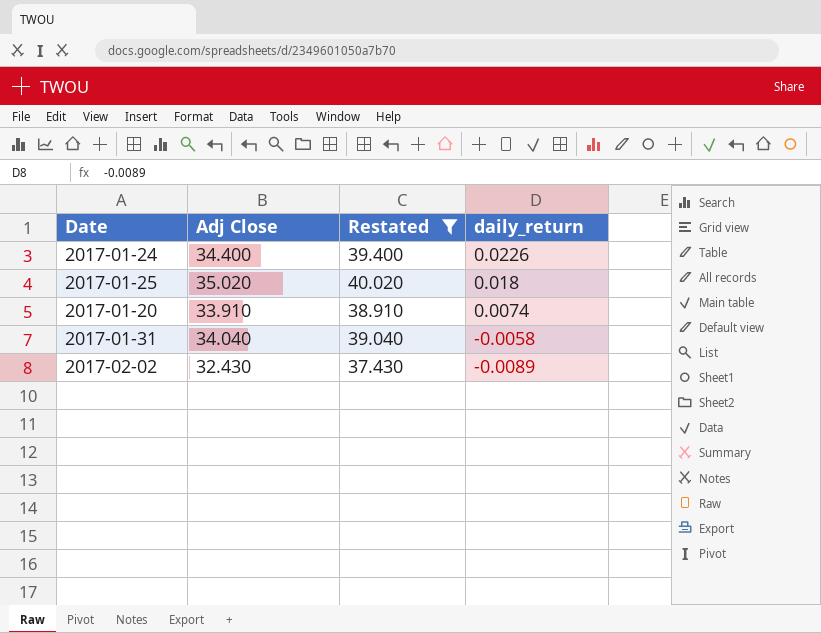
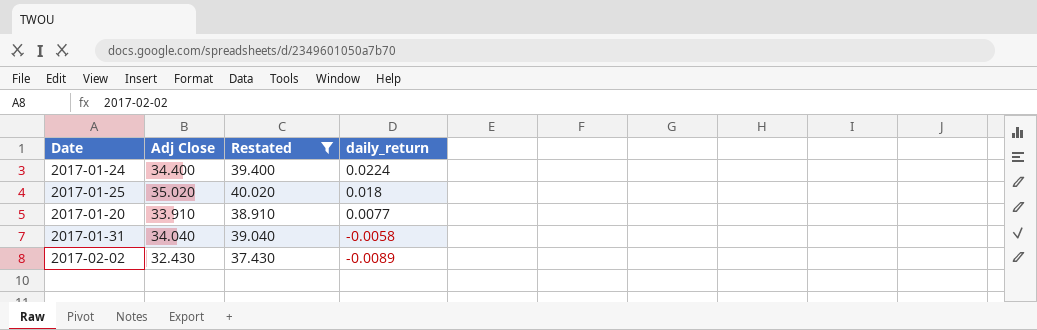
2017-01-24 | daily_return: 0.0226 -> 0.0224
2017-01-20 | daily_return: 0.0074 -> 0.0077

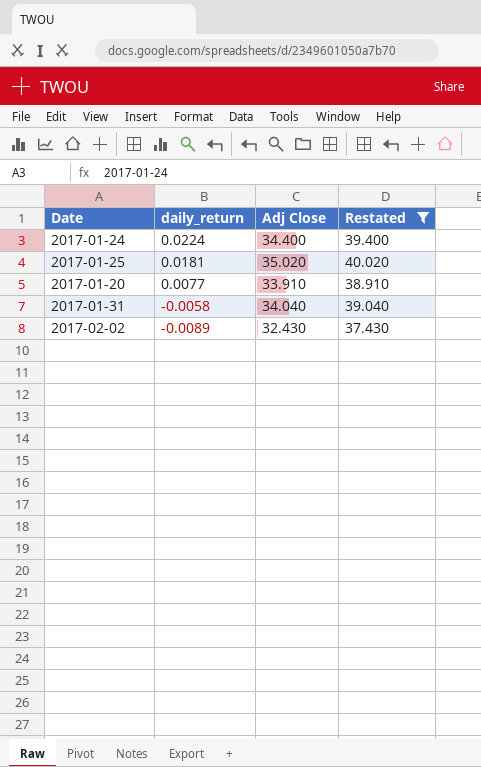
column daily_return | position: 4 -> 2
2017-01-25 | daily_return: 0.018 -> 0.0181

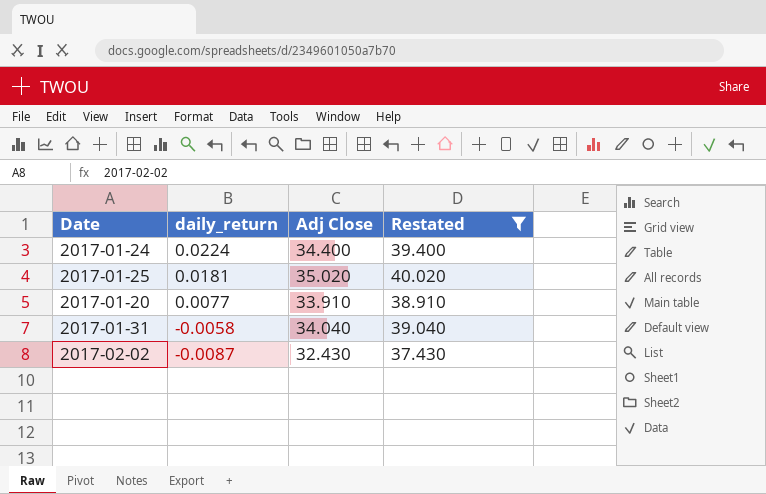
2017-02-02 | daily_return: -0.0089 -> -0.0087

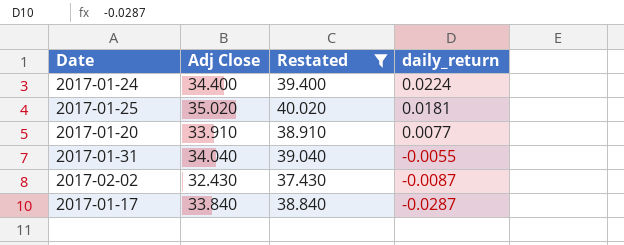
column daily_return | position: 2 -> 4
2017-01-31 | daily_return: -0.0058 -> -0.0055
row 2017-01-17: none -> 33.840 | 38.840 | -0.0287

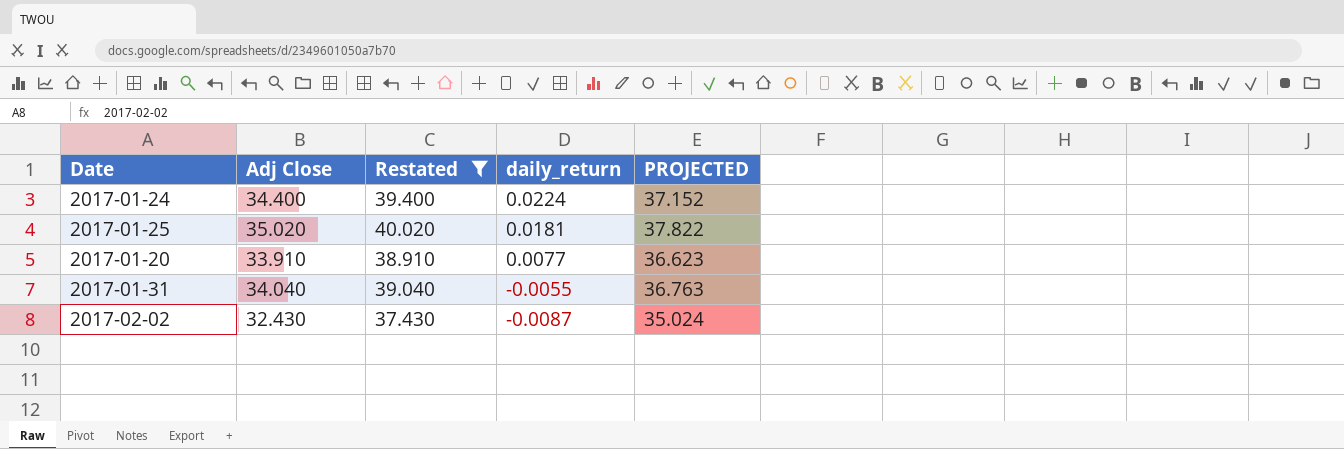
column PROJECTED | formula: none -> [Adj Close] * 1.08
row 2017-01-17: 33.840 | 38.840 | -0.0287 -> none

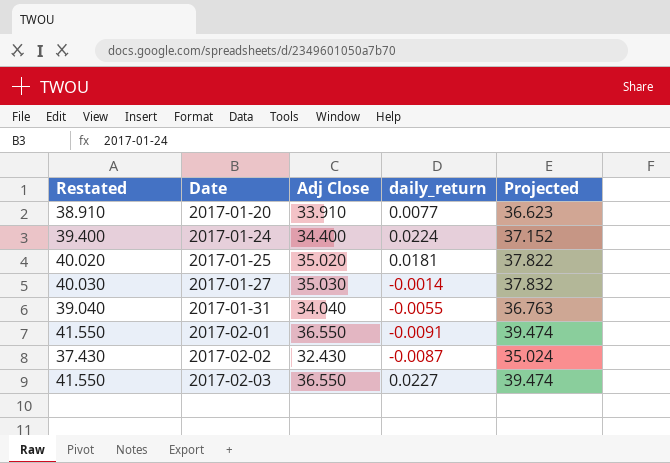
filter: Restated <= 40.020 -> none
row order: daily_return descending -> Date ascending
column Restated | position: 3 -> 1
column name: PROJECTED -> Projected

